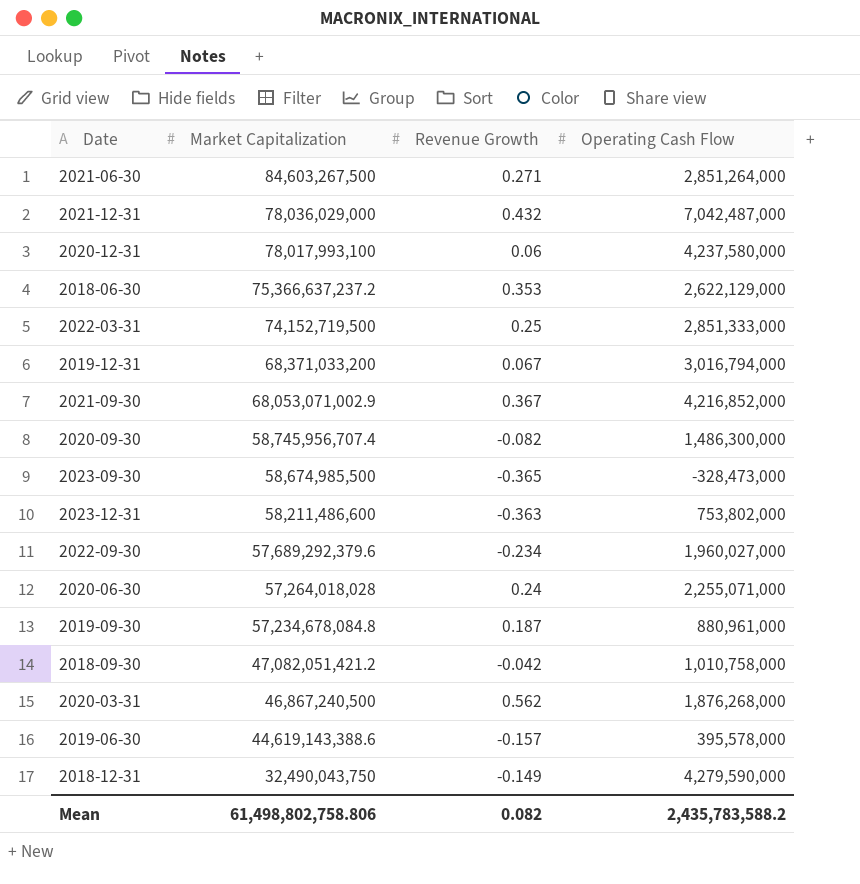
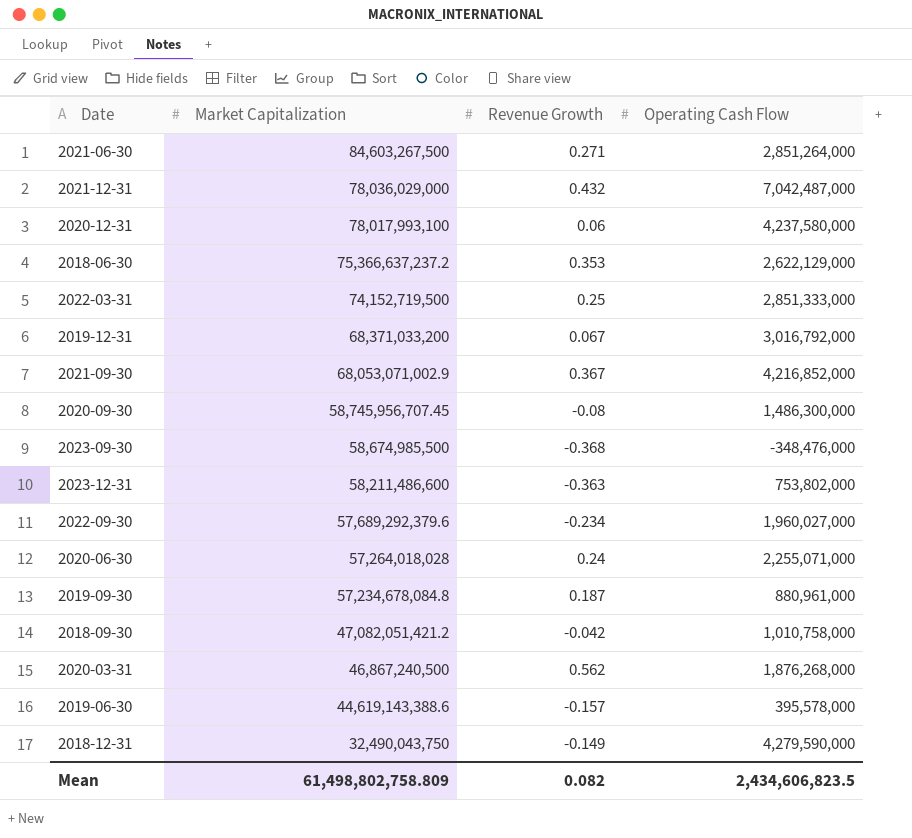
2019-12-31 | Operating Cash Flow: 3,016,794,000 -> 3,016,792,000
2020-09-30 | Market Capitalization: 58,745,956,707.4 -> 58,745,956,707.45
2020-09-30 | Revenue Growth: -0.082 -> -0.08
2023-09-30 | Revenue Growth: -0.365 -> -0.368
2023-09-30 | Operating Cash Flow: -328,473,000 -> -348,476,000
Mean | Market Capitalization: 61,498,802,758.806 -> 61,498,802,758.809
Mean | Operating Cash Flow: 2,435,783,588.2 -> 2,434,606,823.5

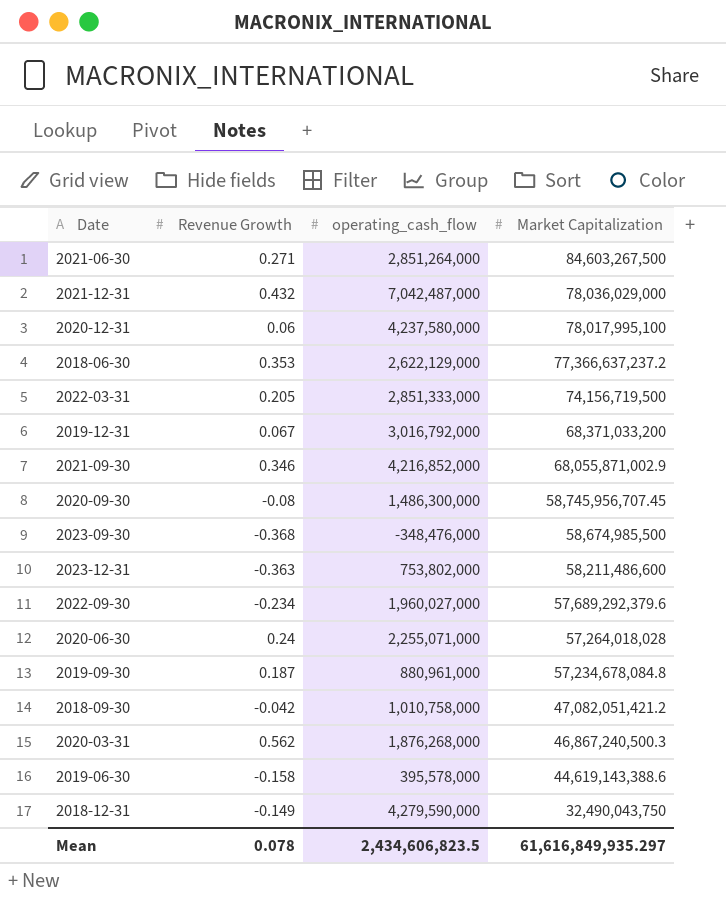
column name: Operating Cash Flow -> operating_cash_flow
column Market Capitalization | position: 2 -> 4
2020-12-31 | Market Capitalization: 78,017,993,100 -> 78,017,995,100
2018-06-30 | Market Capitalization: 75,366,637,237.2 -> 77,366,637,237.2
2022-03-31 | Revenue Growth: 0.25 -> 0.205
2022-03-31 | Market Capitalization: 74,152,719,500 -> 74,156,719,500
2021-09-30 | Revenue Growth: 0.367 -> 0.346
2021-09-30 | Market Capitalization: 68,053,071,002.9 -> 68,055,871,002.9
2020-03-31 | Market Capitalization: 46,867,240,500 -> 46,867,240,500.3
2019-06-30 | Revenue Growth: -0.157 -> -0.158
Mean | Revenue Growth: 0.082 -> 0.078
Mean | Market Capitalization: 61,498,802,758.809 -> 61,616,849,935.297

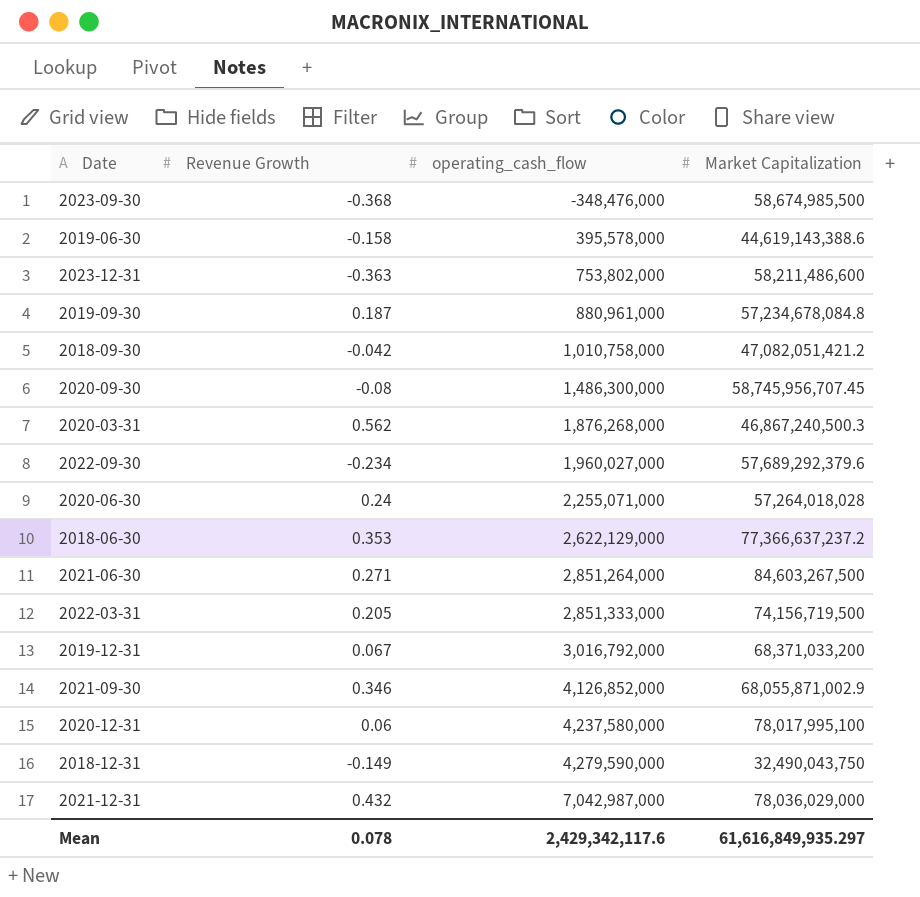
row order: Market Capitalization descending -> operating_cash_flow ascending
2021-09-30 | operating_cash_flow: 4,216,852,000 -> 4,126,852,000
2021-12-31 | operating_cash_flow: 7,042,487,000 -> 7,042,987,000
Mean | operating_cash_flow: 2,434,606,823.5 -> 2,429,342,117.6

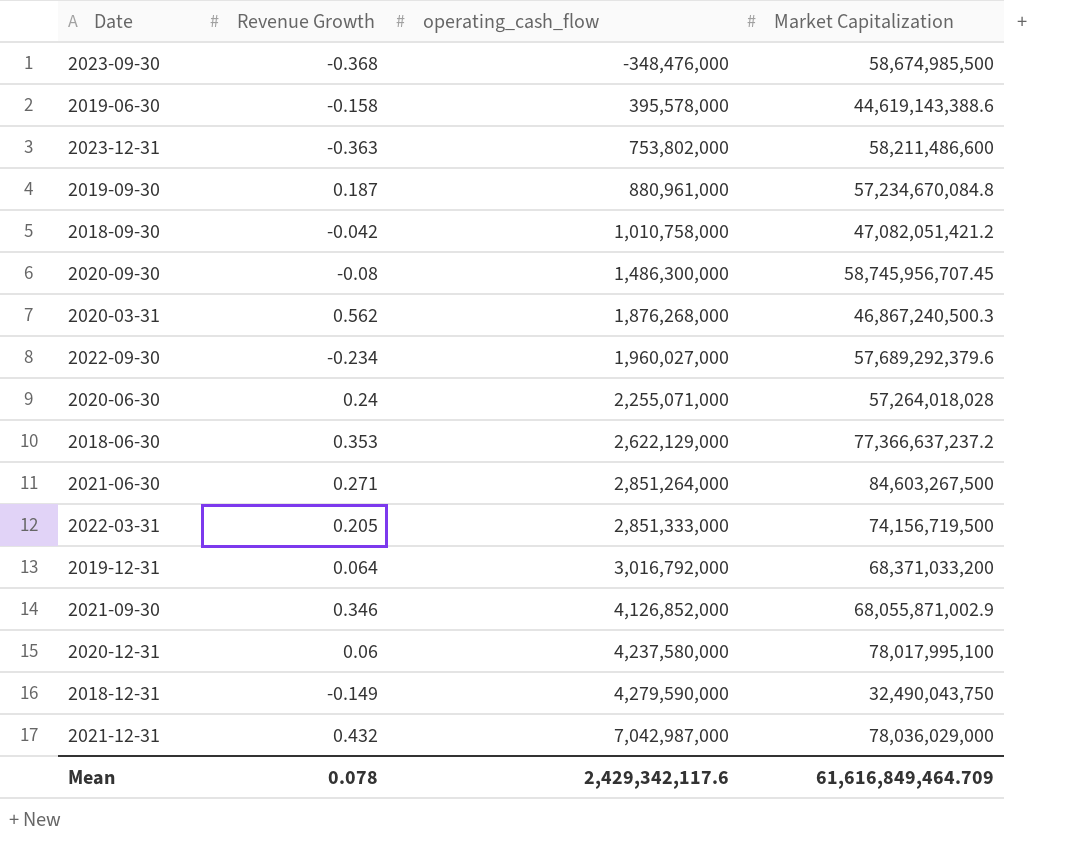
2019-09-30 | Market Capitalization: 57,234,678,084.8 -> 57,234,670,084.8
2019-12-31 | Revenue Growth: 0.067 -> 0.064
Mean | Market Capitalization: 61,616,849,935.297 -> 61,616,849,464.709

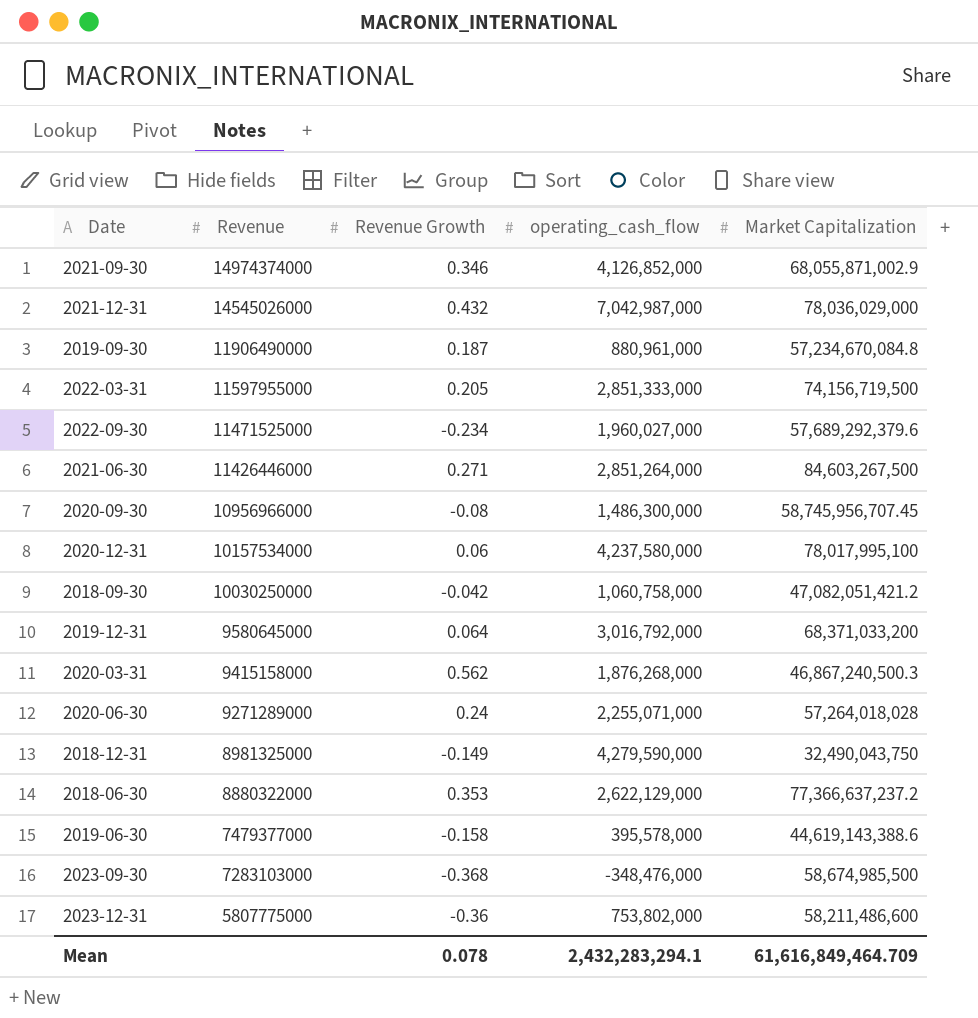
row order: operating_cash_flow ascending -> Revenue descending
column Revenue | position: none -> 2
2018-09-30 | operating_cash_flow: 1,010,758,000 -> 1,060,758,000
2023-12-31 | Revenue Growth: -0.363 -> -0.36
Mean | operating_cash_flow: 2,429,342,117.6 -> 2,432,283,294.1

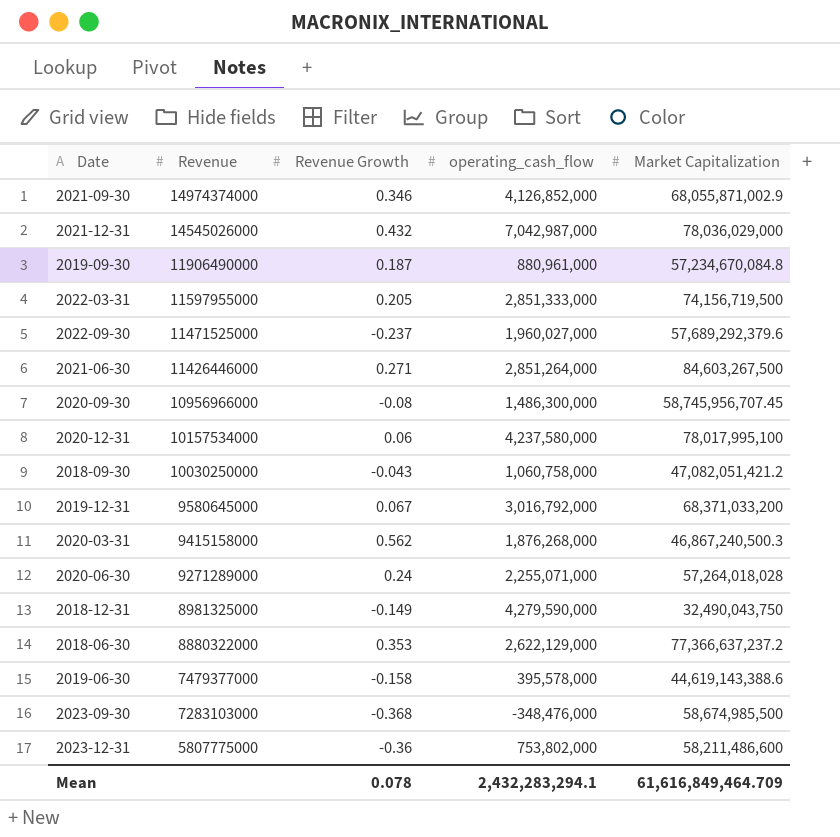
2022-09-30 | Revenue Growth: -0.234 -> -0.237
2018-09-30 | Revenue Growth: -0.042 -> -0.043
2019-12-31 | Revenue Growth: 0.064 -> 0.067

